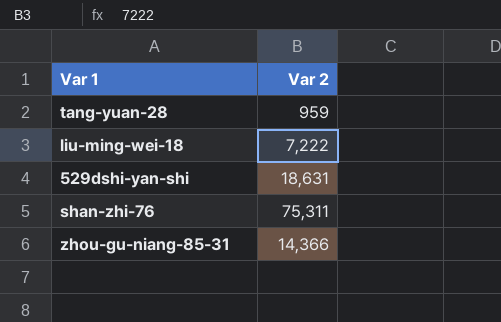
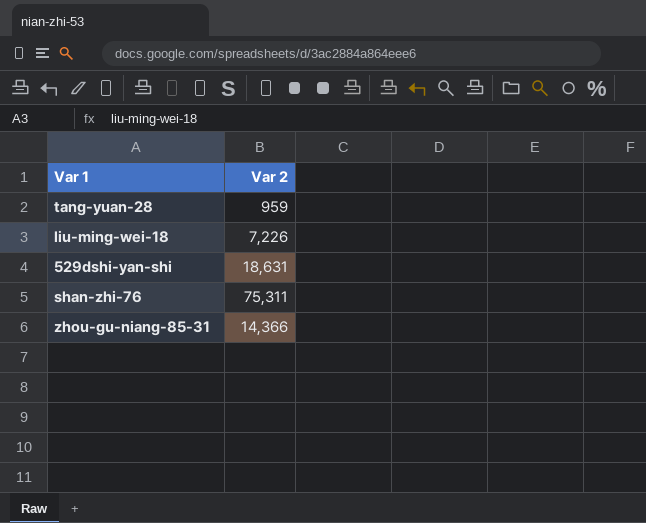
liu-ming-wei-18 | Var 2: 7,222 -> 7,226

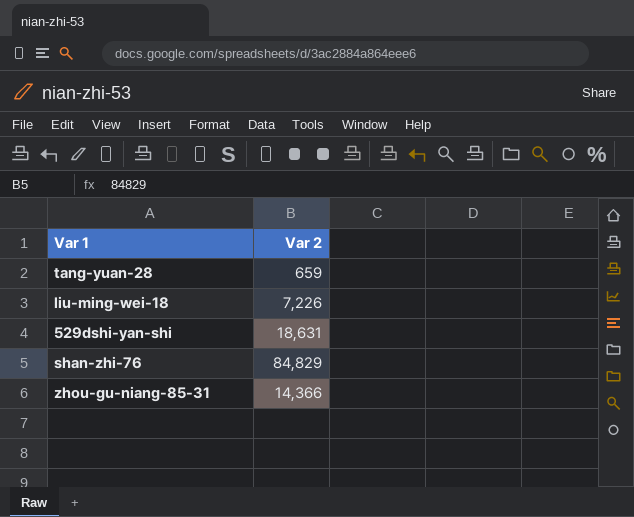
tang-yuan-28 | Var 2: 959 -> 659
shan-zhi-76 | Var 2: 75,311 -> 84,829

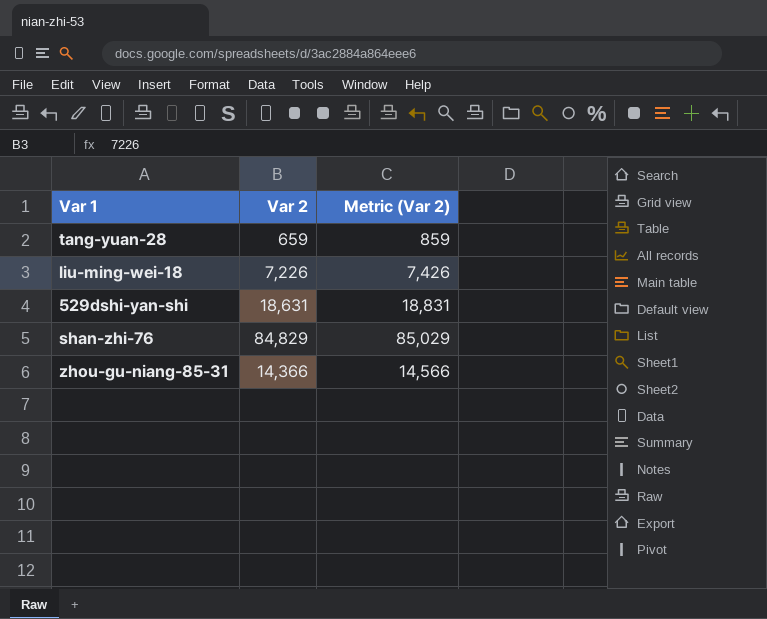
column Metric (Var 2) | formula: none -> [Var 2] + 200

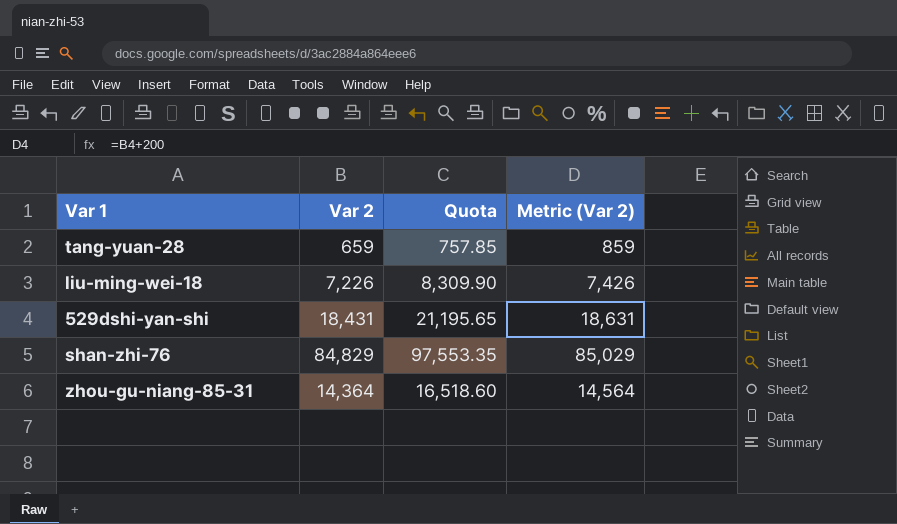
column Quota | formula: none -> [Var 2] * 1.15
529dshi-yan-shi | Var 2: 18,631 -> 18,431
529dshi-yan-shi | Metric (Var 2): 18,831 -> 18,631
zhou-gu-niang-85-31 | Var 2: 14,366 -> 14,364
zhou-gu-niang-85-31 | Metric (Var 2): 14,566 -> 14,564

